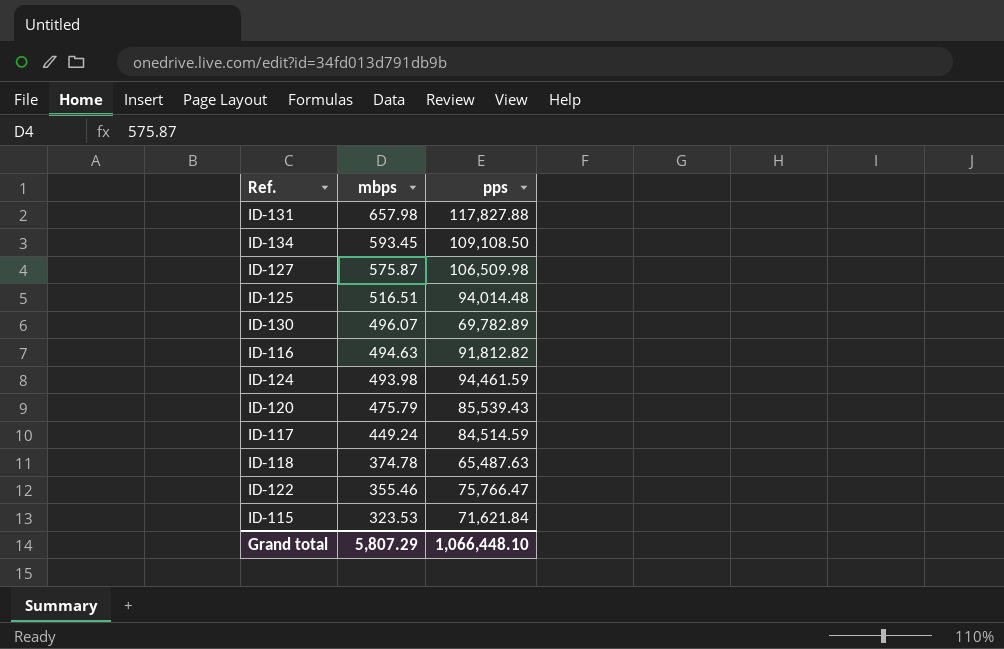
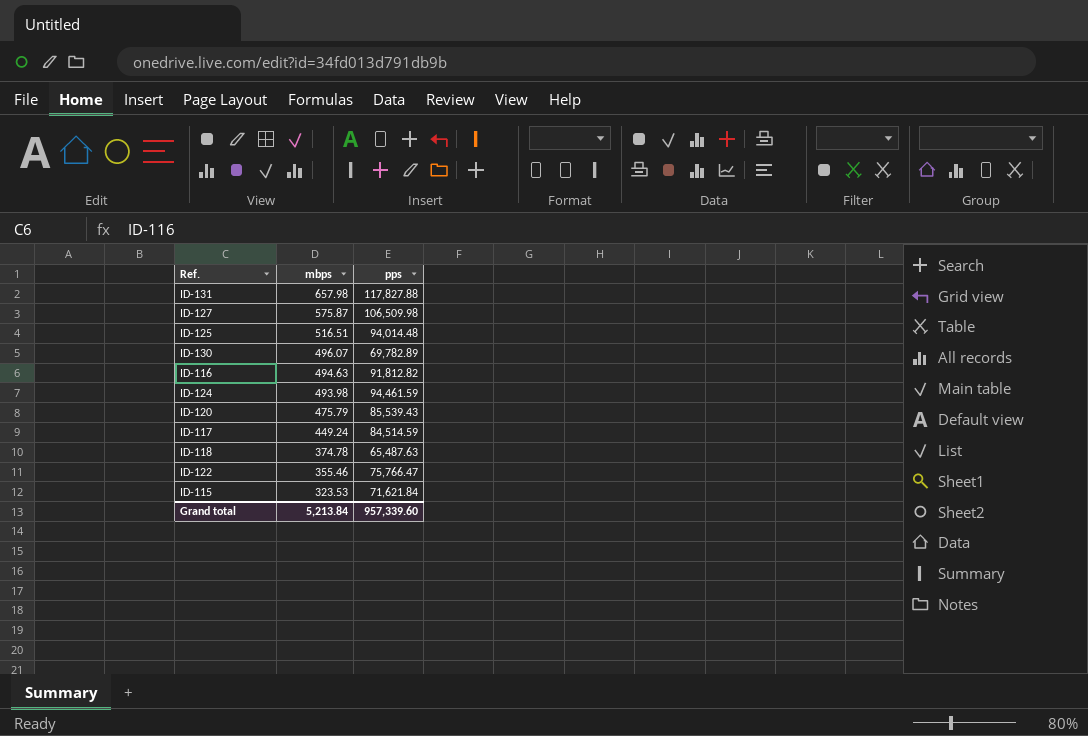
row ID-134: 593.45 | 109,108.50 -> none
Grand total | mbps: 5,807.29 -> 5,213.84
Grand total | pps: 1,066,448.10 -> 957,339.60

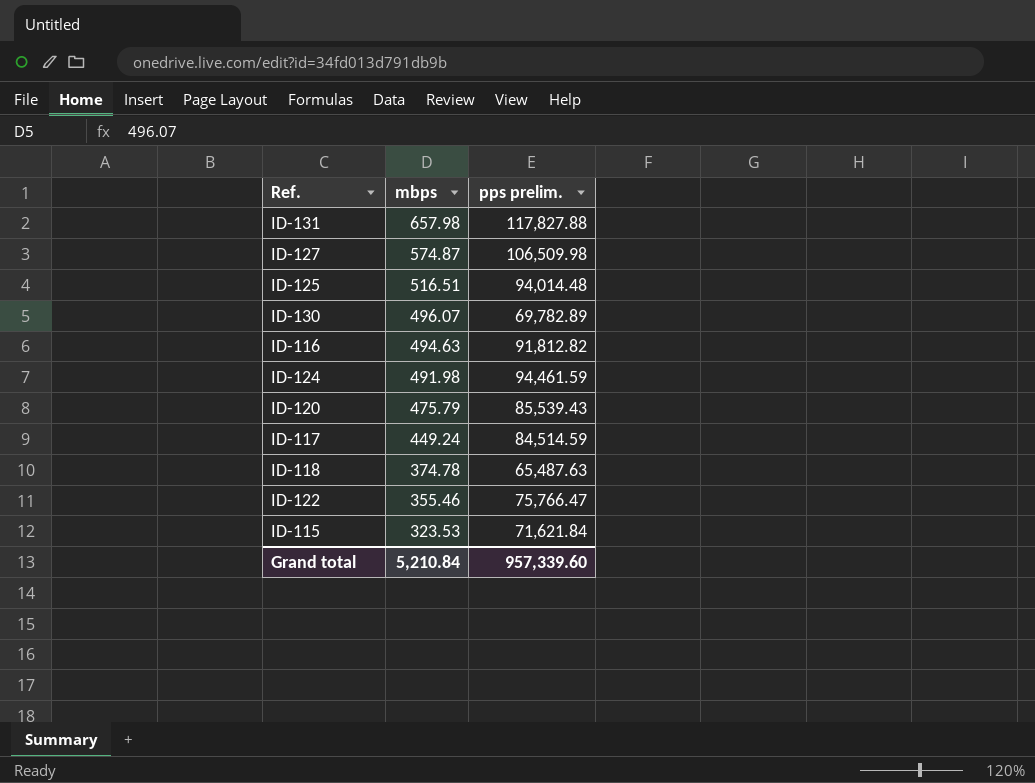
column name: pps -> pps prelim.
ID-127 | mbps: 575.87 -> 574.87
ID-124 | mbps: 493.98 -> 491.98
Grand total | mbps: 5,213.84 -> 5,210.84

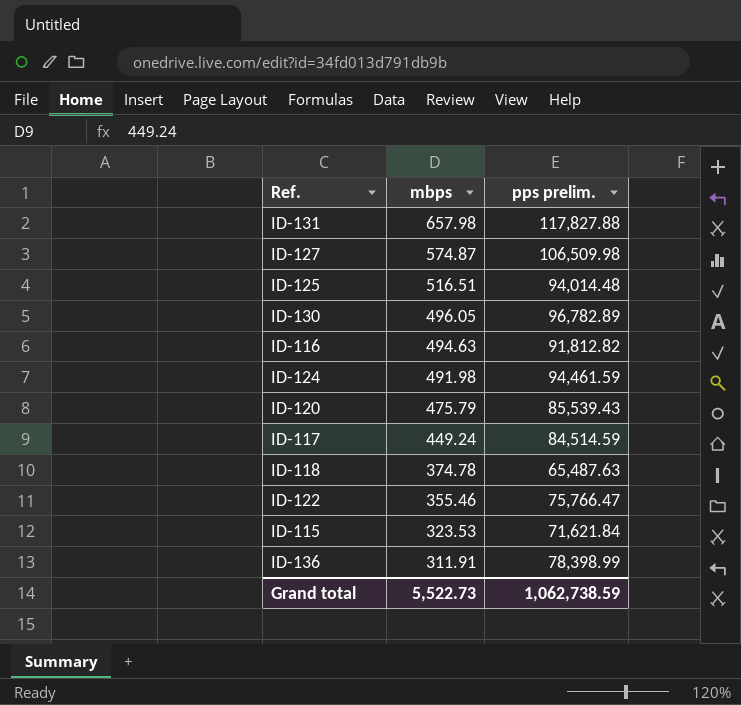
ID-130 | mbps: 496.07 -> 496.05
ID-130 | pps prelim.: 69,782.89 -> 96,782.89
row ID-136: none -> 311.91 | 78,398.99
Grand total | mbps: 5,210.84 -> 5,522.73
Grand total | pps prelim.: 957,339.60 -> 1,062,738.59

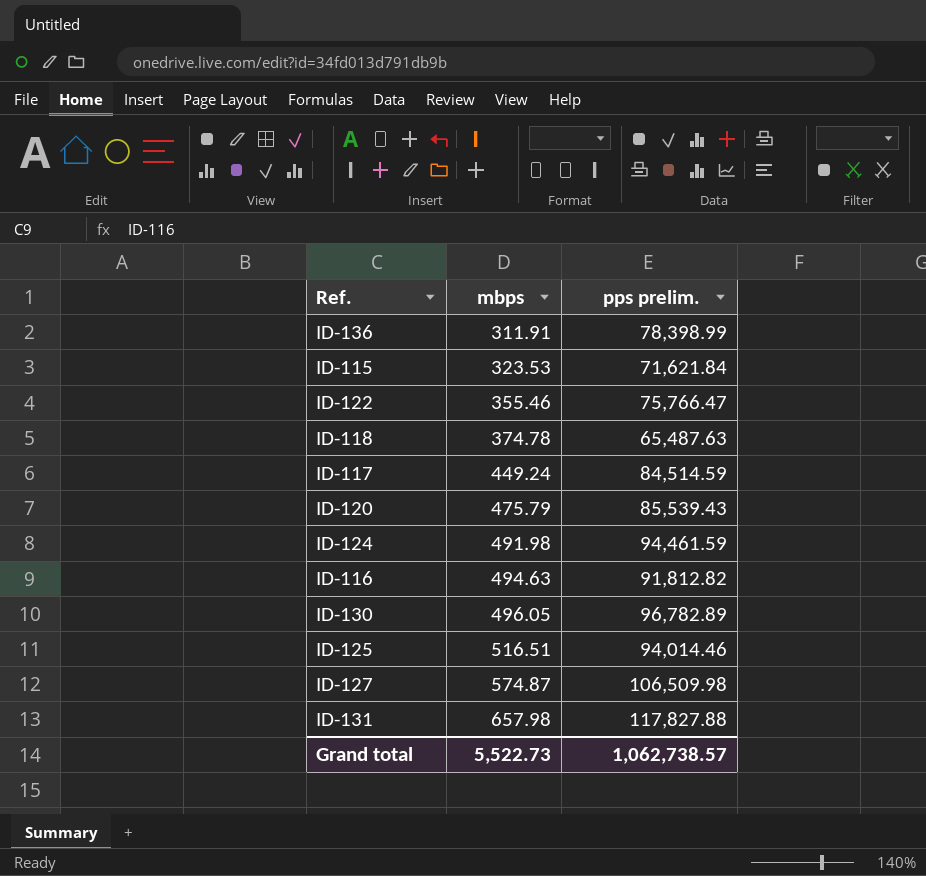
row order: mbps descending -> mbps ascending
ID-125 | pps prelim.: 94,014.48 -> 94,014.46
Grand total | pps prelim.: 1,062,738.59 -> 1,062,738.57

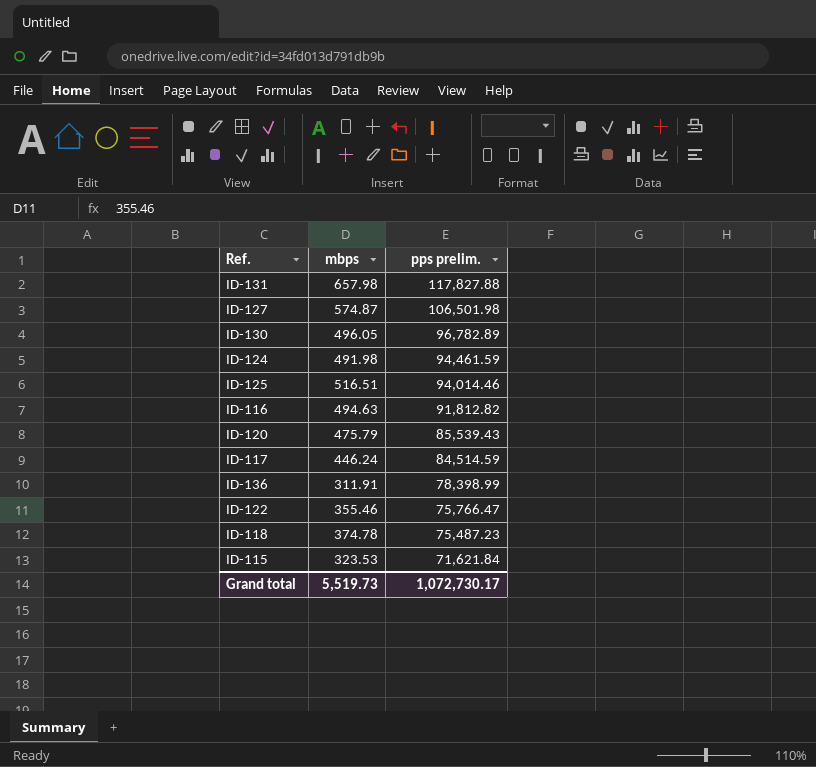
row order: mbps ascending -> pps prelim. descending
ID-127 | pps prelim.: 106,509.98 -> 106,501.98
ID-117 | mbps: 449.24 -> 446.24
ID-118 | pps prelim.: 65,487.63 -> 75,487.23
Grand total | mbps: 5,522.73 -> 5,519.73
Grand total | pps prelim.: 1,062,738.57 -> 1,072,730.17

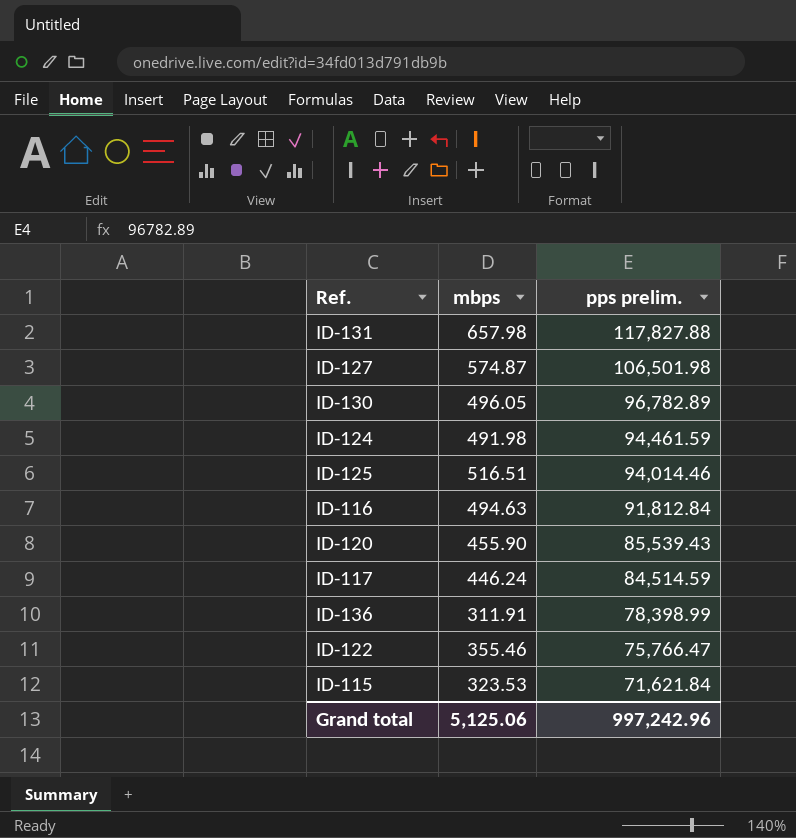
row ID-118: 374.78 | 75,487.23 -> none
ID-116 | pps prelim.: 91,812.82 -> 91,812.84
ID-120 | mbps: 475.79 -> 455.90
Grand total | mbps: 5,519.73 -> 5,125.06
Grand total | pps prelim.: 1,072,730.17 -> 997,242.96

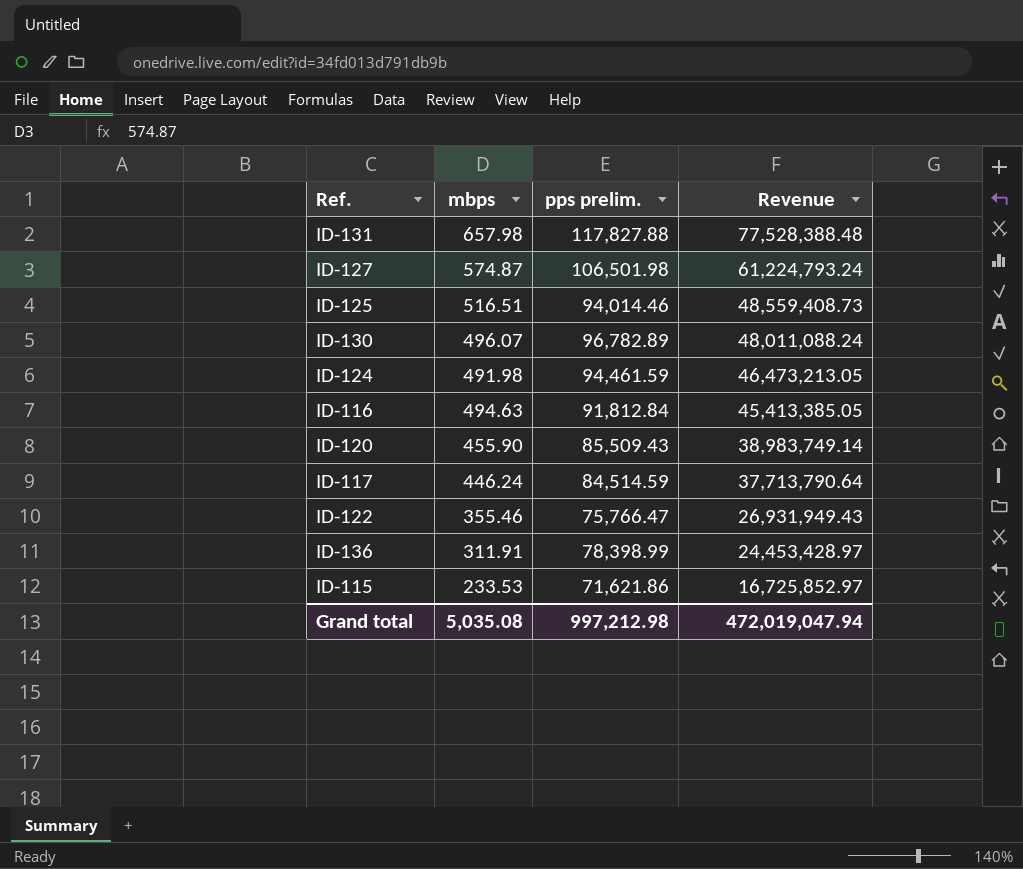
row order: pps prelim. descending -> Revenue descending
column Revenue | formula: none -> [mbps] * [pps prelim.]
ID-130 | mbps: 496.05 -> 496.07
ID-120 | pps prelim.: 85,539.43 -> 85,509.43
ID-115 | mbps: 323.53 -> 233.53
ID-115 | pps prelim.: 71,621.84 -> 71,621.86
Grand total | mbps: 5,125.06 -> 5,035.08
Grand total | pps prelim.: 997,242.96 -> 997,212.98

